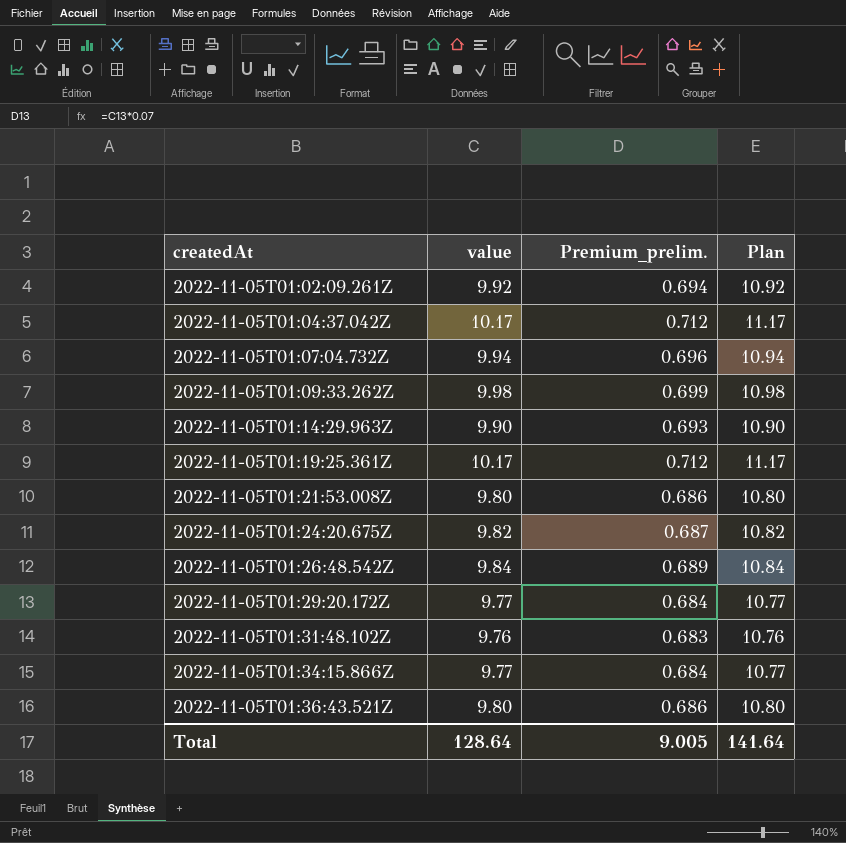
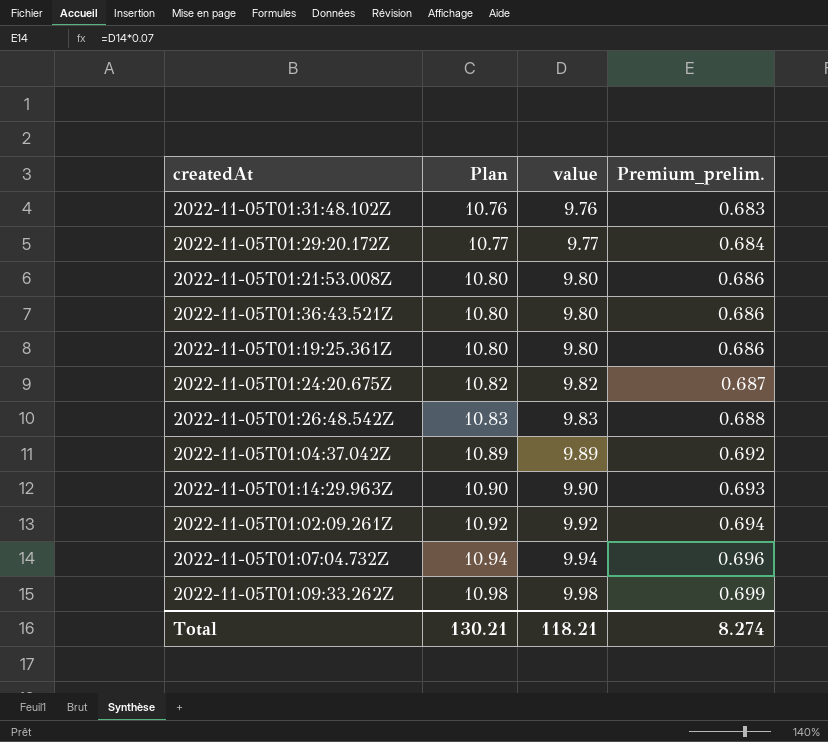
row order: createdAt ascending -> Plan ascending
column Plan | position: 4 -> 2
row 2022-11-05T01:34:15.866Z: 9.77 | 0.684 | 10.77 -> none
2022-11-05T01:19:25.361Z | Plan: 11.17 -> 10.80
2022-11-05T01:19:25.361Z | value: 10.17 -> 9.80
2022-11-05T01:19:25.361Z | Premium_prelim.: 0.712 -> 0.686
2022-11-05T01:26:48.542Z | Plan: 10.84 -> 10.83
2022-11-05T01:26:48.542Z | value: 9.84 -> 9.83
2022-11-05T01:26:48.542Z | Premium_prelim.: 0.689 -> 0.688
2022-11-05T01:04:37.042Z | Plan: 11.17 -> 10.89
2022-11-05T01:04:37.042Z | value: 10.17 -> 9.89
2022-11-05T01:04:37.042Z | Premium_prelim.: 0.712 -> 0.692
Total | Plan: 141.64 -> 130.21
Total | value: 128.64 -> 118.21
Total | Premium_prelim.: 9.005 -> 8.274

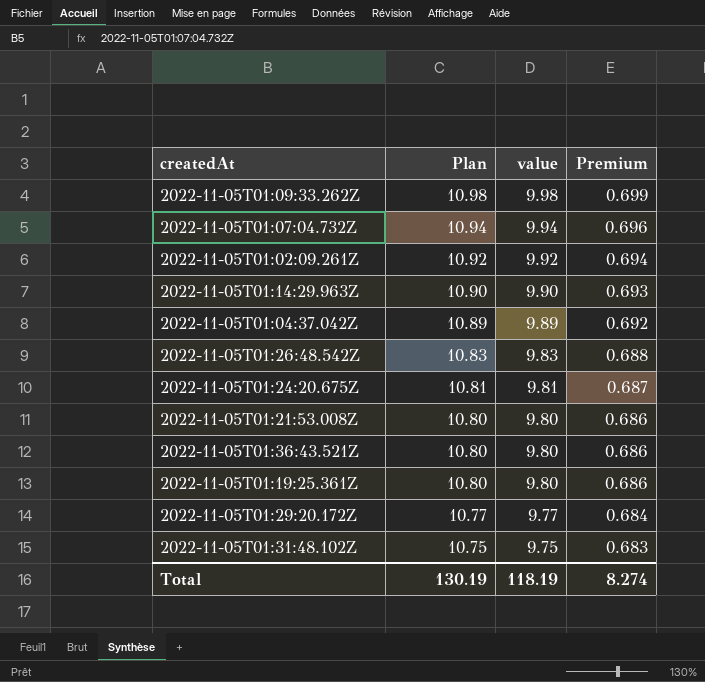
row order: Plan ascending -> Plan descending
column name: Premium_prelim. -> Premium
2022-11-05T01:24:20.675Z | Plan: 10.82 -> 10.81
2022-11-05T01:24:20.675Z | value: 9.82 -> 9.81
2022-11-05T01:31:48.102Z | Plan: 10.76 -> 10.75
2022-11-05T01:31:48.102Z | value: 9.76 -> 9.75
Total | Plan: 130.21 -> 130.19
Total | value: 118.21 -> 118.19

